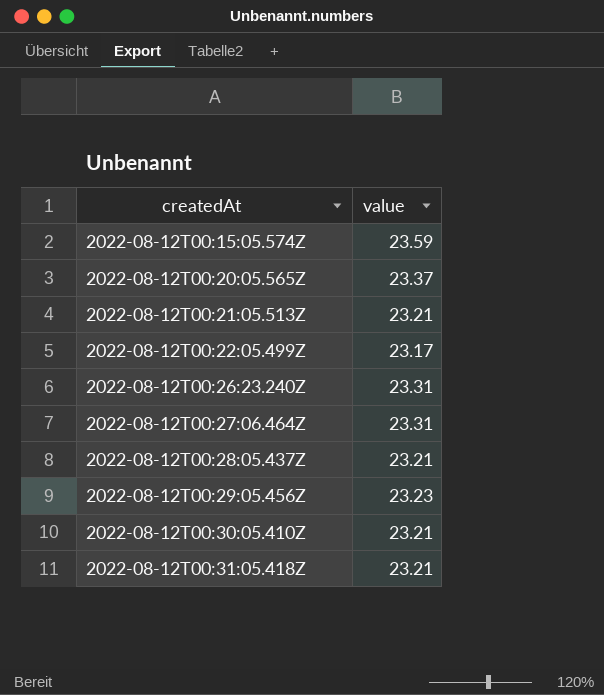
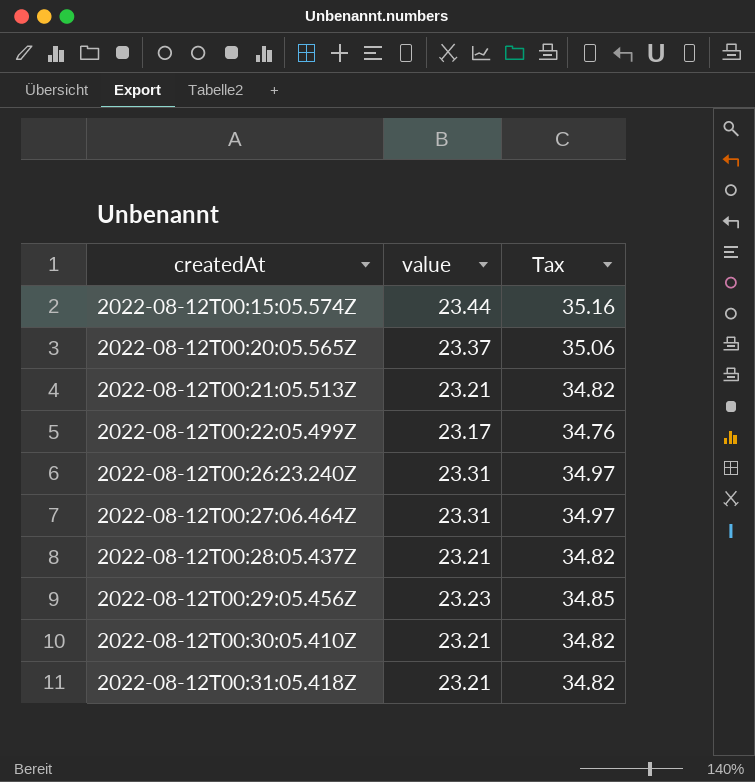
column Tax | formula: none -> [value] * 1.5
2022-08-12T00:15:05.574Z | value: 23.59 -> 23.44

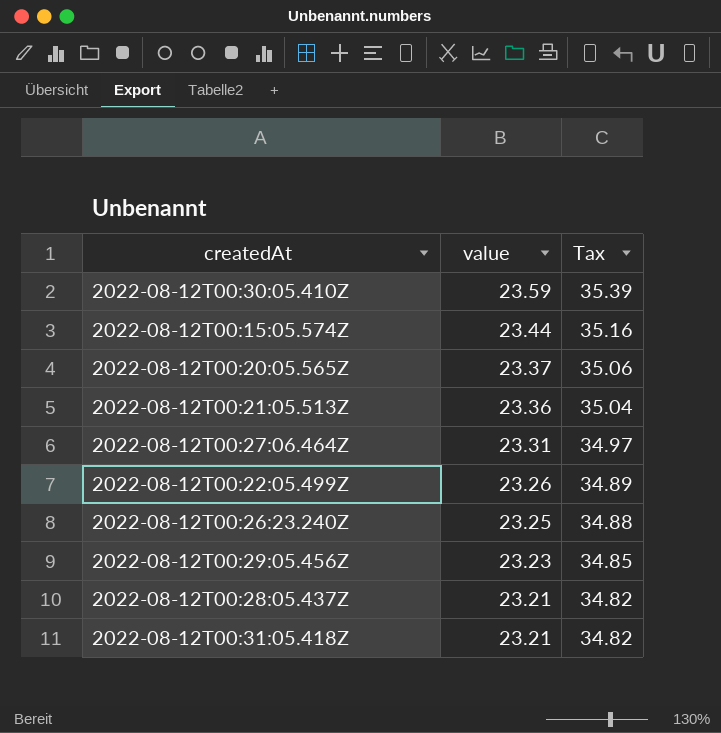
row order: createdAt ascending -> value descending
2022-08-12T00:30:05.410Z | value: 23.21 -> 23.59
2022-08-12T00:30:05.410Z | Tax: 34.82 -> 35.39
2022-08-12T00:21:05.513Z | value: 23.21 -> 23.36
2022-08-12T00:21:05.513Z | Tax: 34.82 -> 35.04
2022-08-12T00:22:05.499Z | value: 23.17 -> 23.26
2022-08-12T00:22:05.499Z | Tax: 34.76 -> 34.89
2022-08-12T00:26:23.240Z | value: 23.31 -> 23.25
2022-08-12T00:26:23.240Z | Tax: 34.97 -> 34.88

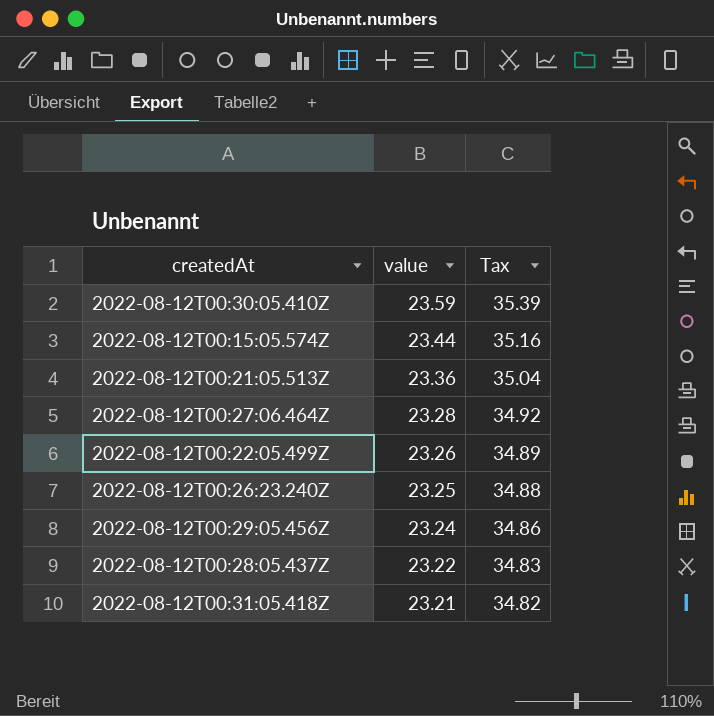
row 2022-08-12T00:20:05.565Z: 23.37 | 35.06 -> none
2022-08-12T00:27:06.464Z | value: 23.31 -> 23.28
2022-08-12T00:27:06.464Z | Tax: 34.97 -> 34.92
2022-08-12T00:29:05.456Z | value: 23.23 -> 23.24
2022-08-12T00:29:05.456Z | Tax: 34.85 -> 34.86
2022-08-12T00:28:05.437Z | value: 23.21 -> 23.22
2022-08-12T00:28:05.437Z | Tax: 34.82 -> 34.83

